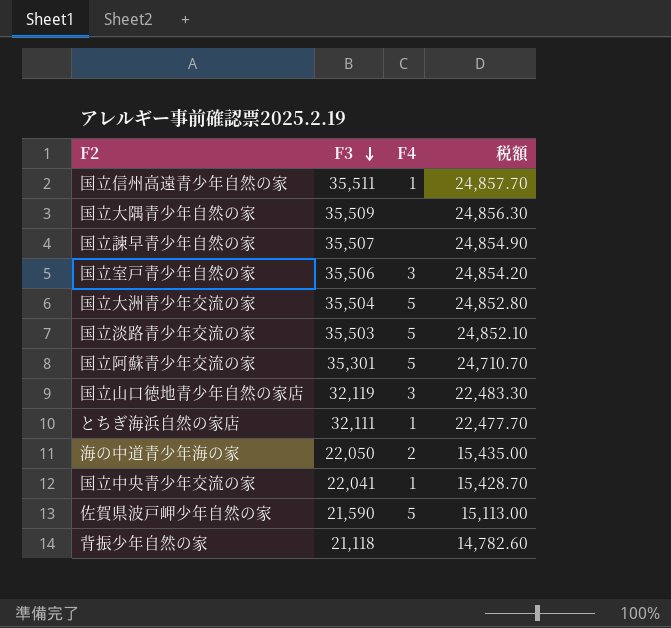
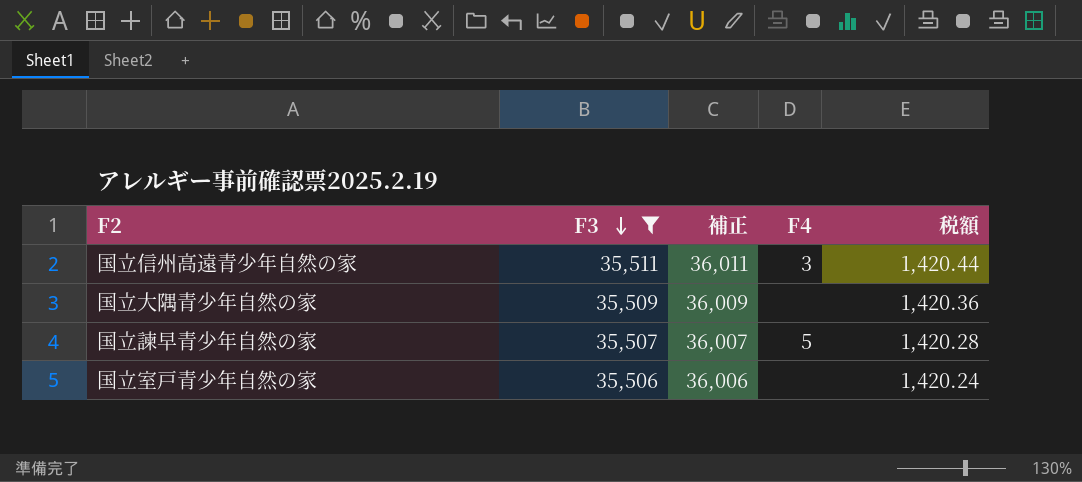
filter: none -> F3 >= 35,506
column 補正 | formula: none -> [F3] + 500
column 税額 | formula: [F3] * 0.7 -> [F3] * 0.04
国立信州高遠青少年自然の家 | F4: 1 -> 3
国立諫早青少年自然の家 | F4: none -> 5
国立室戸青少年自然の家 | F4: 3 -> none

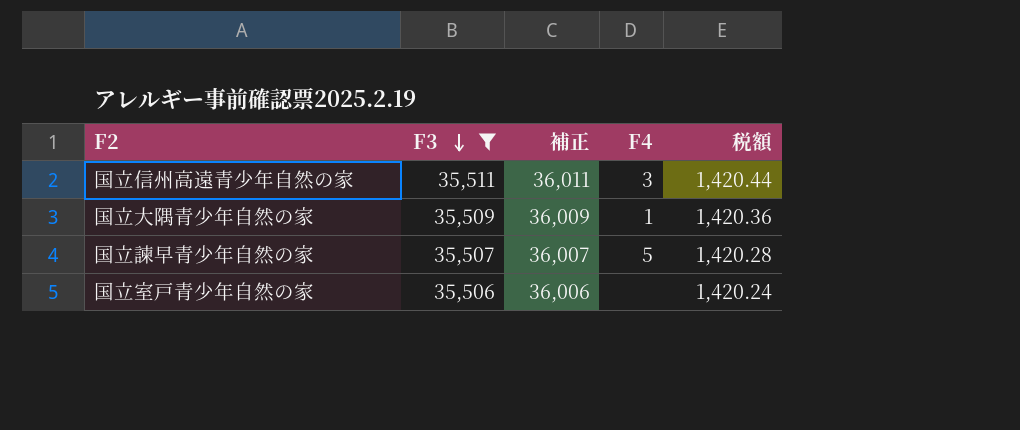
国立大隅青少年自然の家 | F4: none -> 1

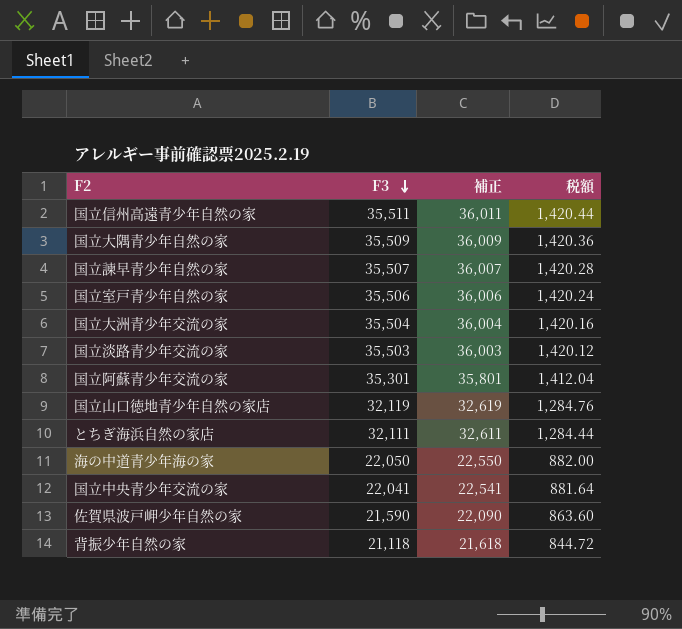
filter: F3 >= 35,506 -> none
column F4 | position: 4 -> none

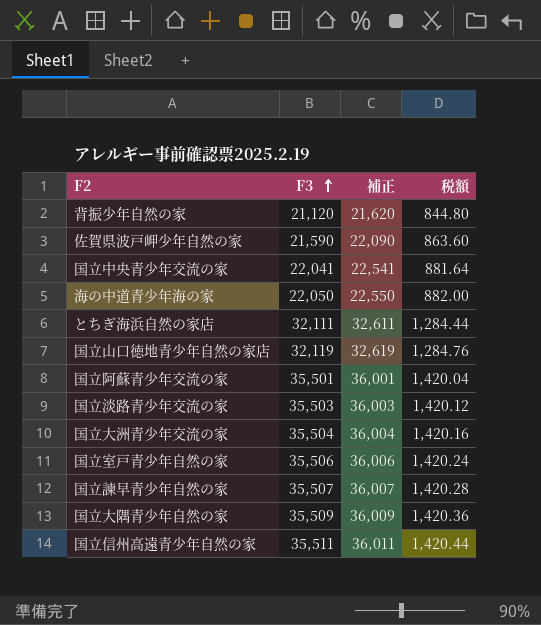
row order: F3 descending -> F3 ascending
背振少年自然の家 | F3: 21,118 -> 21,120
背振少年自然の家 | 補正: 21,618 -> 21,620
背振少年自然の家 | 税額: 844.72 -> 844.80
国立阿蘇青少年交流の家 | F3: 35,301 -> 35,501
国立阿蘇青少年交流の家 | 補正: 35,801 -> 36,001
国立阿蘇青少年交流の家 | 税額: 1,412.04 -> 1,420.04

